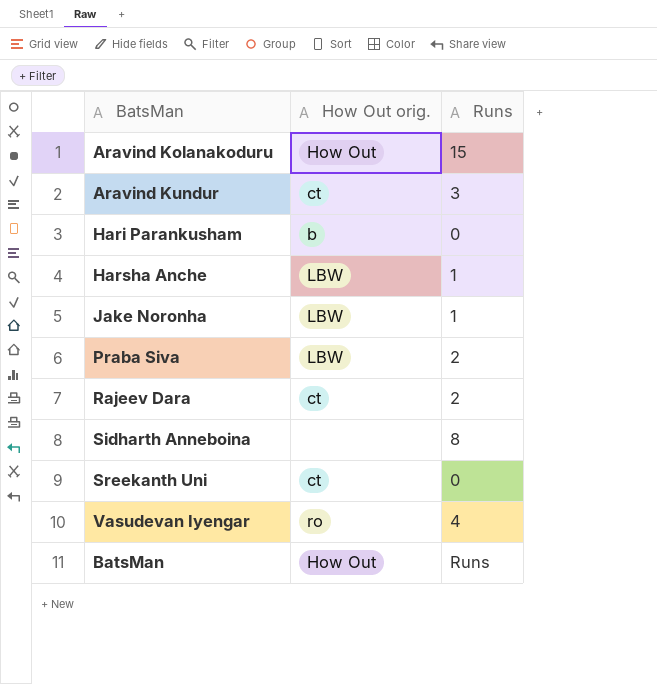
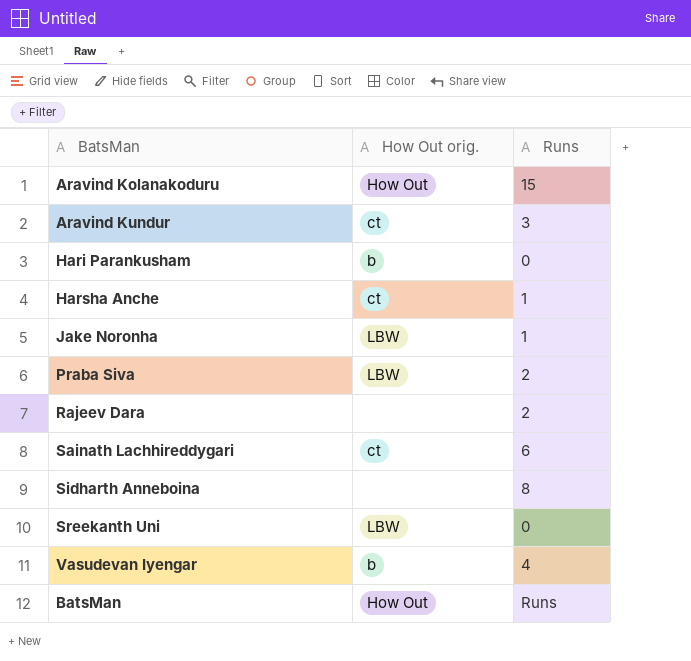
Harsha Anche | How Out orig.: LBW -> ct
Rajeev Dara | How Out orig.: ct -> none
row Sainath Lachhireddygari: none -> ct | 6
Sreekanth Uni | How Out orig.: ct -> LBW
Vasudevan Iyengar | How Out orig.: ro -> b

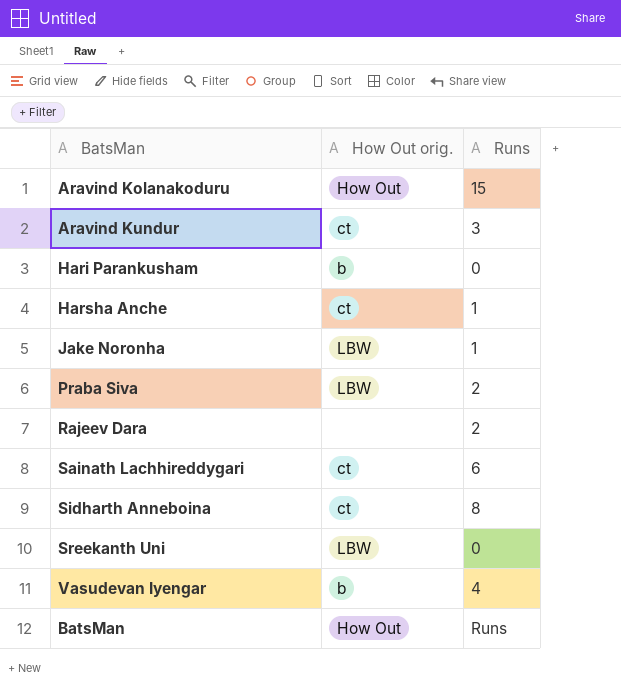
Sidharth Anneboina | How Out orig.: none -> ct

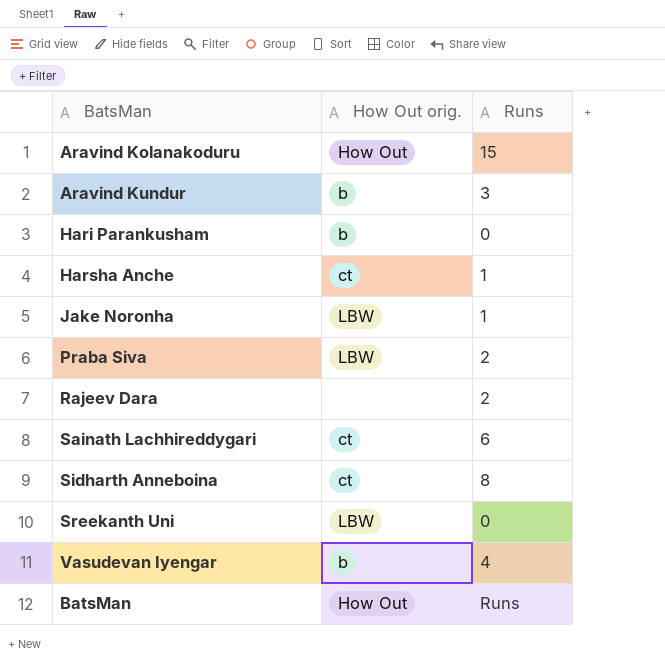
Aravind Kundur | How Out orig.: ct -> b

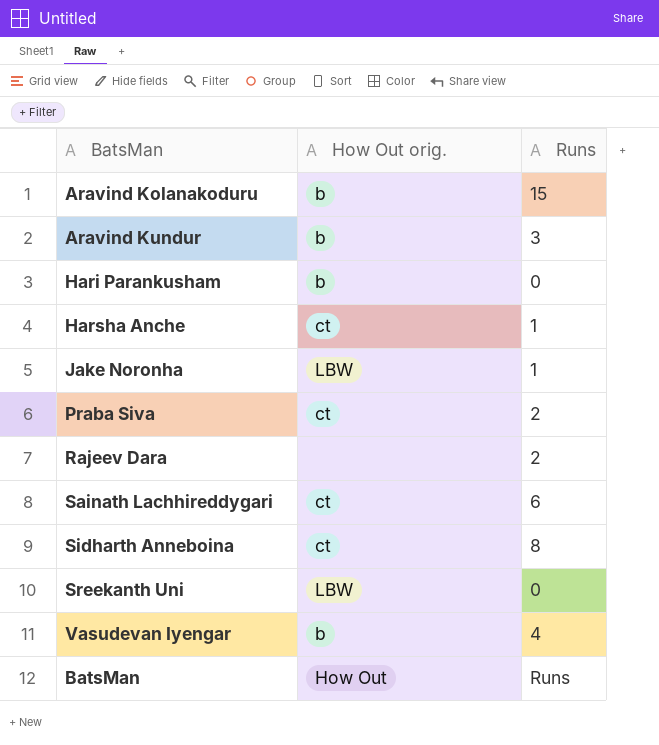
Aravind Kolanakoduru | How Out orig.: How Out -> b
Praba Siva | How Out orig.: LBW -> ct

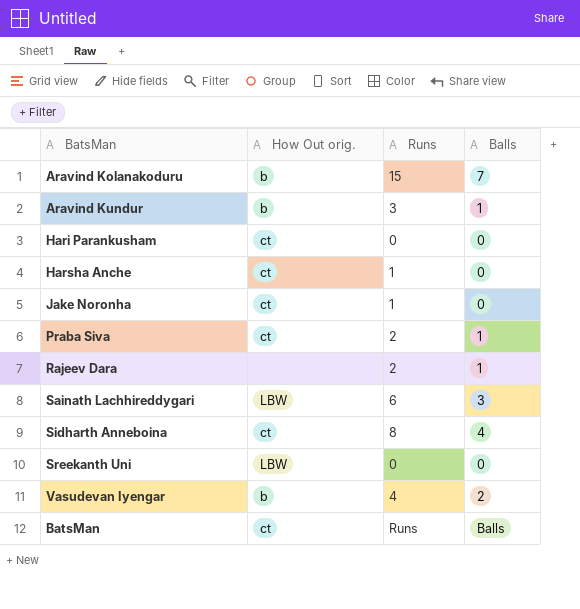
column Balls | position: none -> 4
Hari Parankusham | How Out orig.: b -> ct
Jake Noronha | How Out orig.: LBW -> ct
Sainath Lachhireddygari | How Out orig.: ct -> LBW
BatsMan | How Out orig.: How Out -> ct

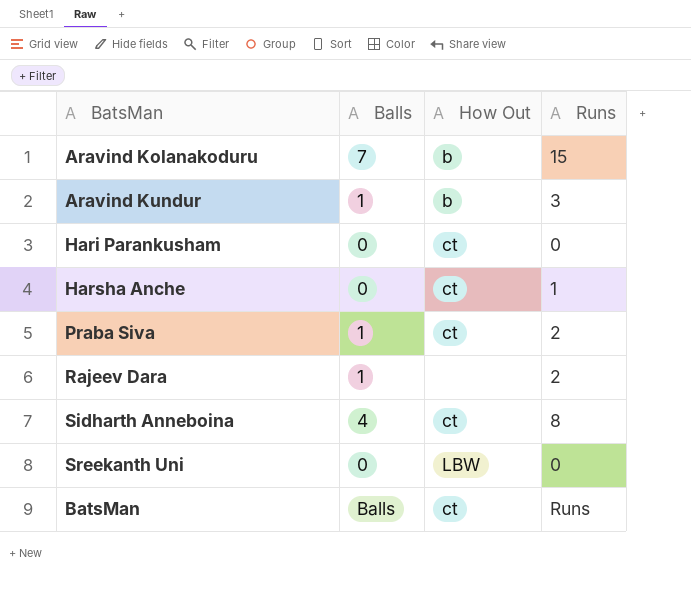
column Balls | position: 4 -> 2
column name: How Out orig. -> How Out
row Jake Noronha: ct | 1 | 0 -> none
row Sainath Lachhireddygari: LBW | 6 | 3 -> none
row Vasudevan Iyengar: b | 4 | 2 -> none

